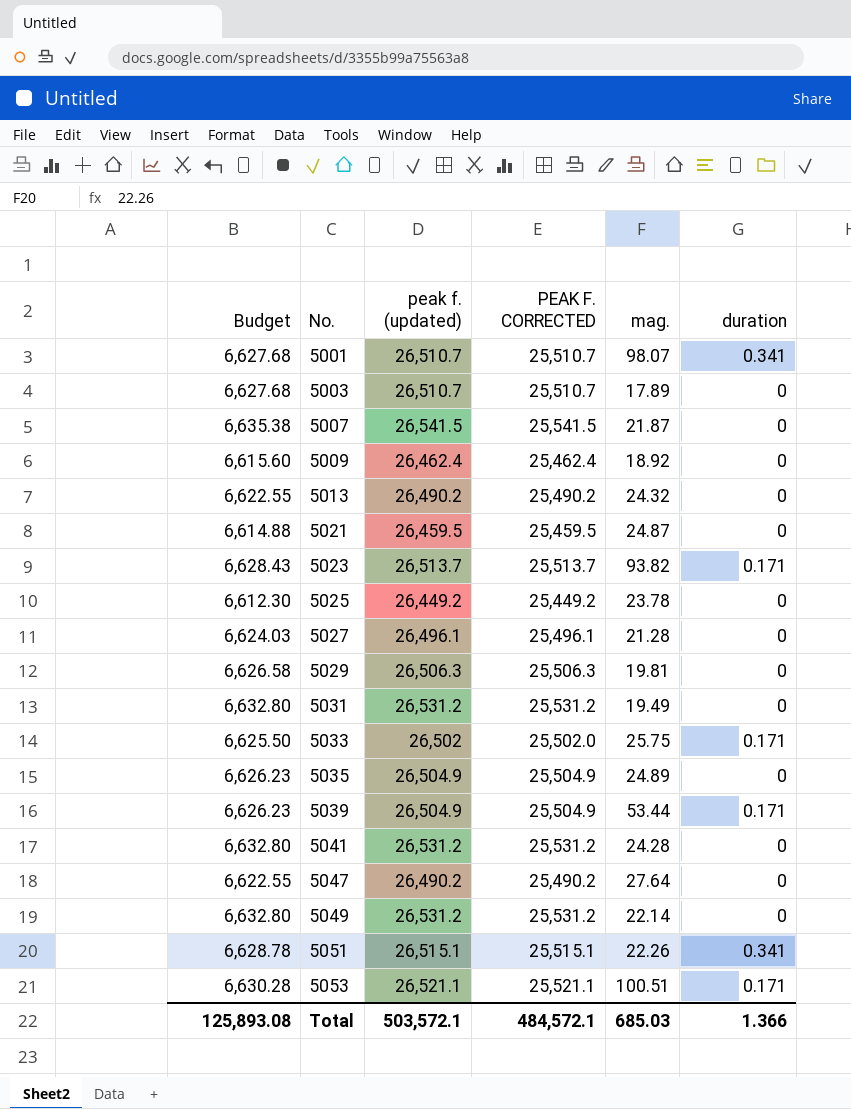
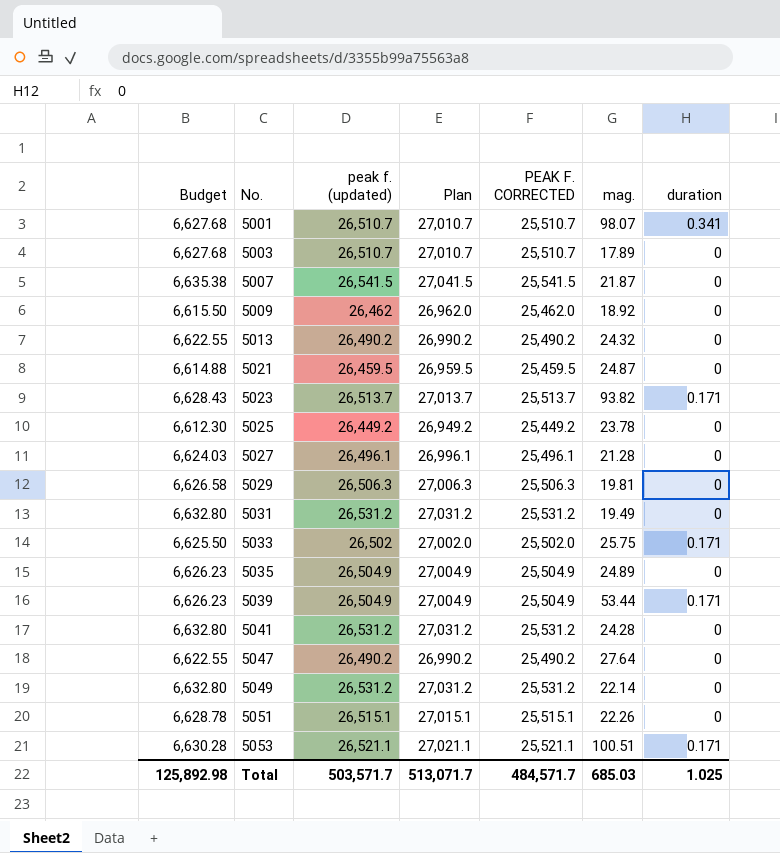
column Plan | formula: none -> [peak f. (updated)] + 500
5009 | Budget: 6,615.60 -> 6,615.50
5009 | peak f. (updated): 26,462.4 -> 26,462
5009 | PEAK F. CORRECTED: 25,462.4 -> 25,462.0
5051 | duration: 0.341 -> 0
Total | Budget: 125,893.08 -> 125,892.98
Total | peak f. (updated): 503,572.1 -> 503,571.7
Total | PEAK F. CORRECTED: 484,572.1 -> 484,571.7
Total | duration: 1.366 -> 1.025

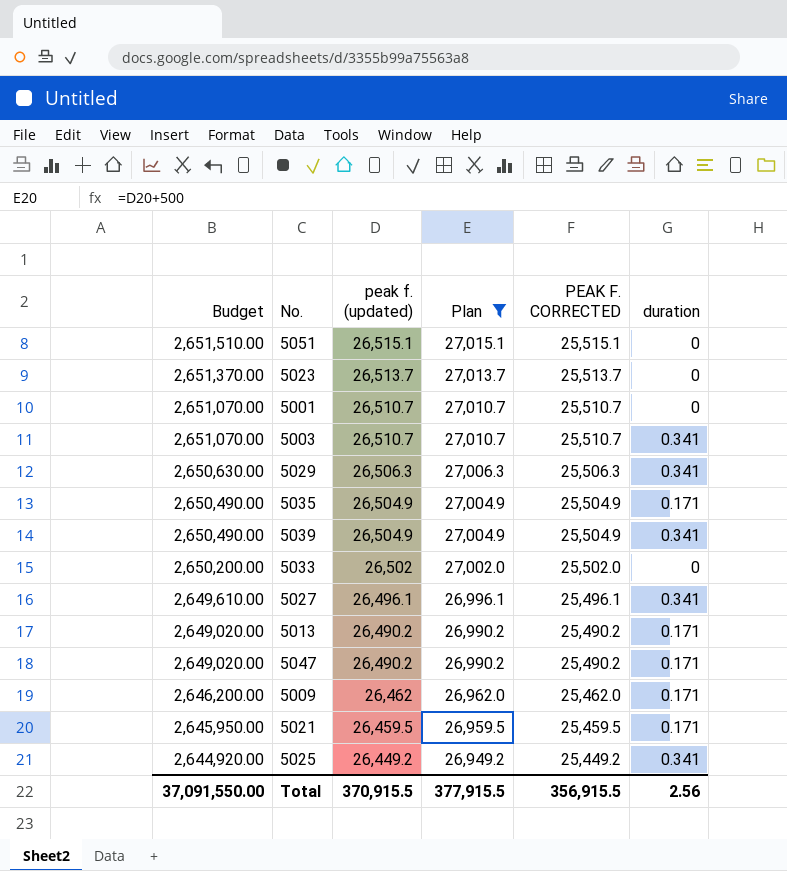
filter: none -> Plan <= 27,015.1
row order: No. ascending -> Budget descending
column mag. | position: 6 -> none
column Budget | formula: [peak f. (updated)] * 0.25 -> [peak f. (updated)] * 100
5023 | duration: 0.171 -> 0
5001 | duration: 0.341 -> 0
5003 | duration: 0 -> 0.341
5029 | duration: 0 -> 0.341
5035 | duration: 0 -> 0.171
5039 | duration: 0.171 -> 0.341
5033 | duration: 0.171 -> 0
5027 | duration: 0 -> 0.341
5013 | duration: 0 -> 0.171
5047 | duration: 0 -> 0.171
5009 | duration: 0 -> 0.171
5021 | duration: 0 -> 0.171
5025 | duration: 0 -> 0.341
Total | Budget: 125,892.98 -> 37,091,550.00
Total | peak f. (updated): 503,571.7 -> 370,915.5
Total | Plan: 513,071.7 -> 377,915.5
Total | PEAK F. CORRECTED: 484,571.7 -> 356,915.5
Total | duration: 1.025 -> 2.56

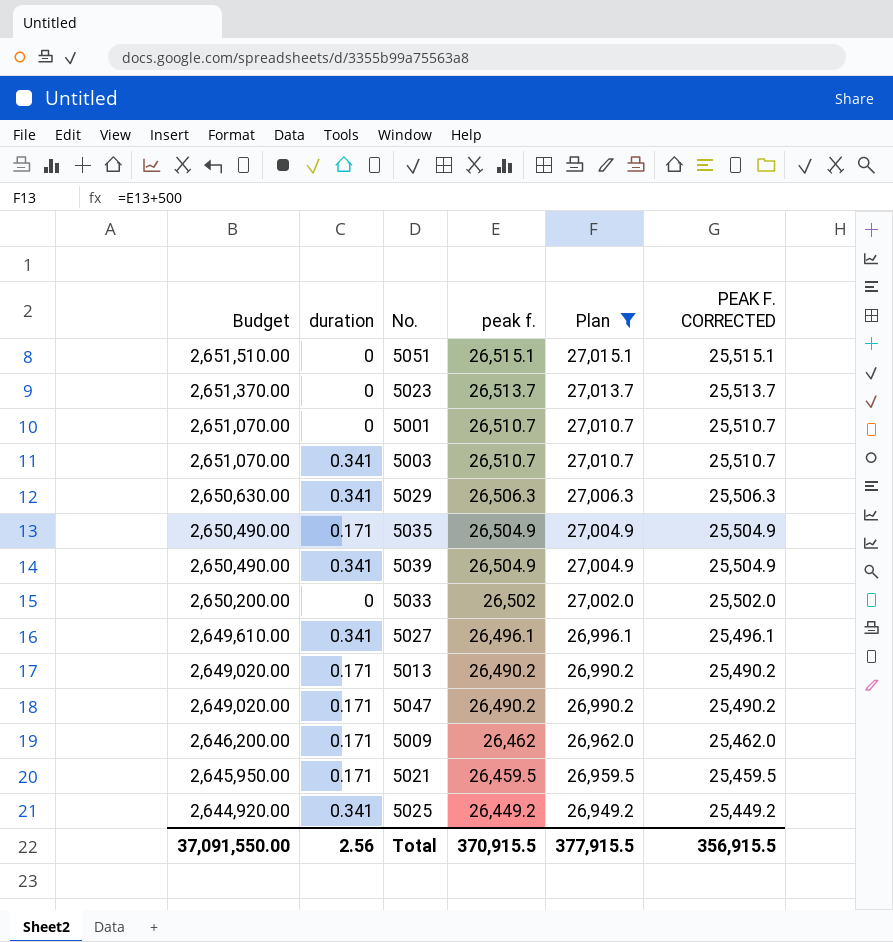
column duration | position: 6 -> 2
column name: peak f. (updated) -> peak f.

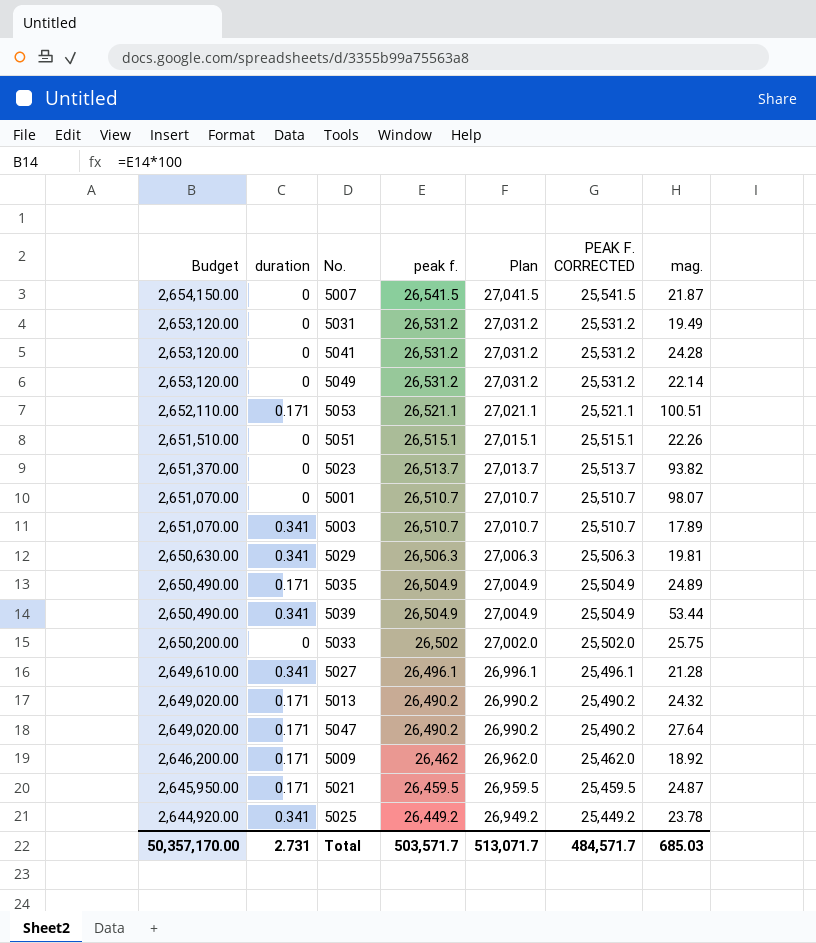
filter: Plan <= 27,015.1 -> none
column mag. | position: none -> 7
Total | Budget: 37,091,550.00 -> 50,357,170.00
Total | duration: 2.56 -> 2.731
Total | peak f.: 370,915.5 -> 503,571.7
Total | Plan: 377,915.5 -> 513,071.7
Total | PEAK F. CORRECTED: 356,915.5 -> 484,571.7

